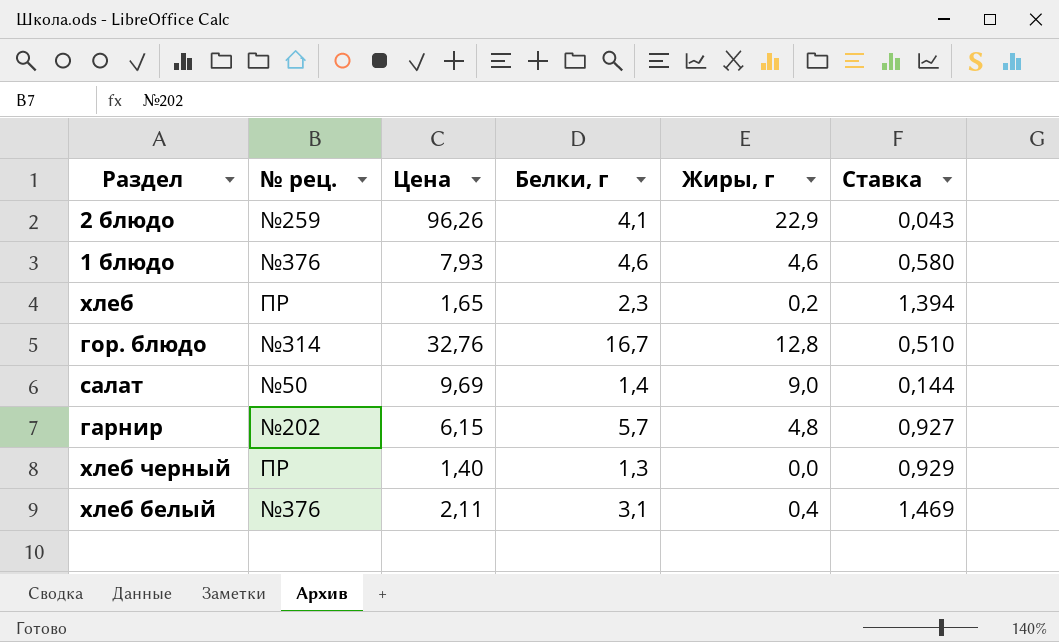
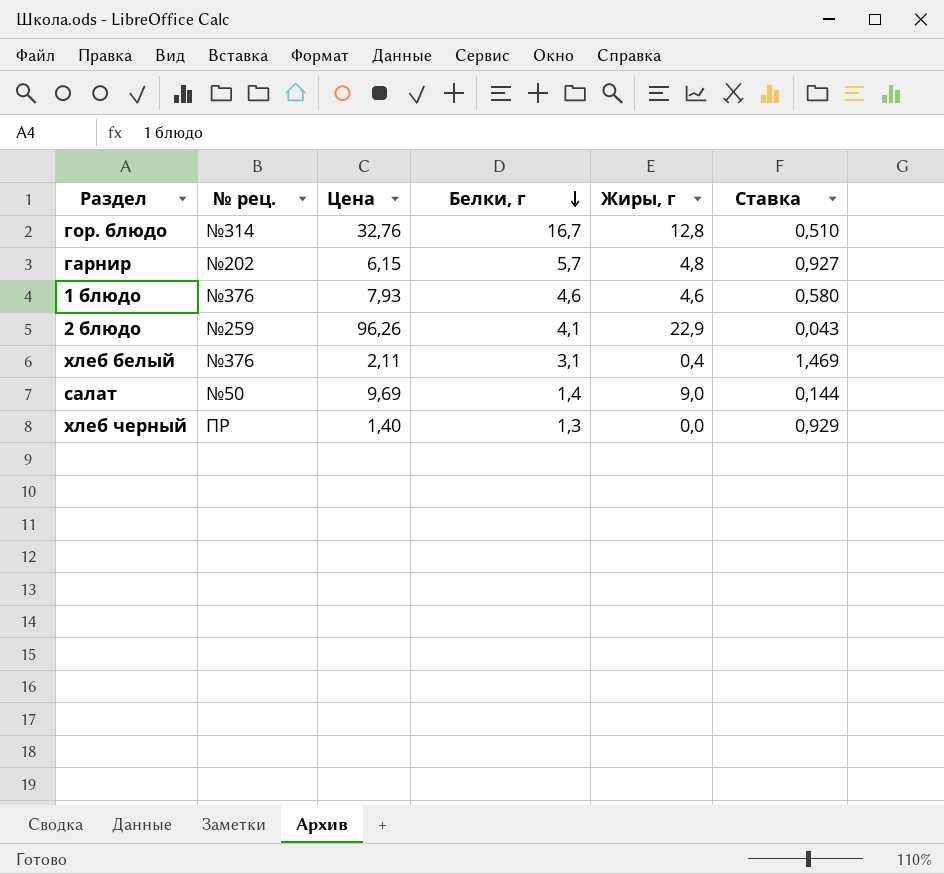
row order: none -> Белки, г descending
row хлеб: ПР | 1,65 | 2,3 | 0,2 | 1,394 -> none

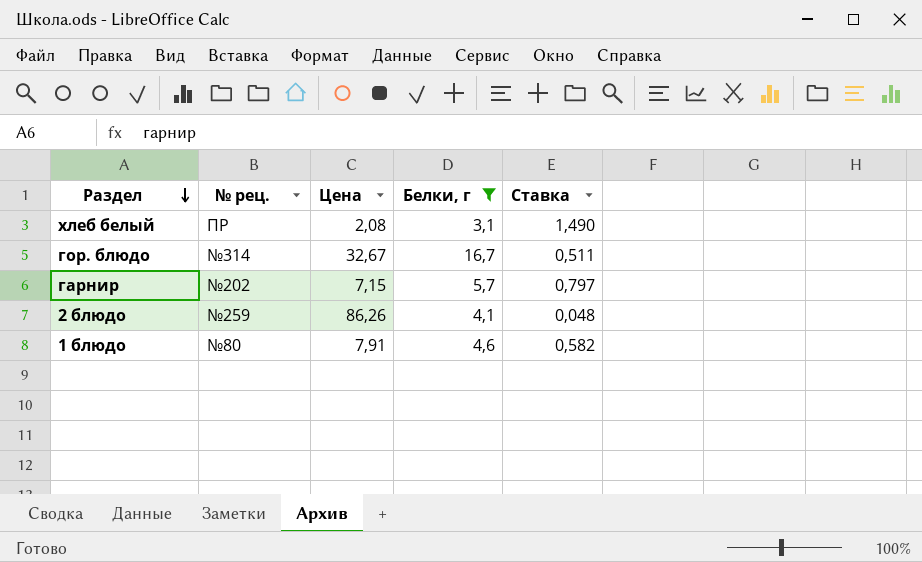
filter: none -> Белки, г >= 3,1
row order: Белки, г descending -> Раздел descending
column Жиры, г | position: 5 -> none
хлеб белый | № рец.: №376 -> ПР
хлеб белый | Цена: 2,11 -> 2,08
хлеб белый | Ставка: 1,469 -> 1,490
гор. блюдо | Цена: 32,76 -> 32,67
гор. блюдо | Ставка: 0,510 -> 0,511
гарнир | Цена: 6,15 -> 7,15
гарнир | Ставка: 0,927 -> 0,797
2 блюдо | Цена: 96,26 -> 86,26
2 блюдо | Ставка: 0,043 -> 0,048
1 блюдо | № рец.: №376 -> №80
1 блюдо | Цена: 7,93 -> 7,91
1 блюдо | Ставка: 0,580 -> 0,582

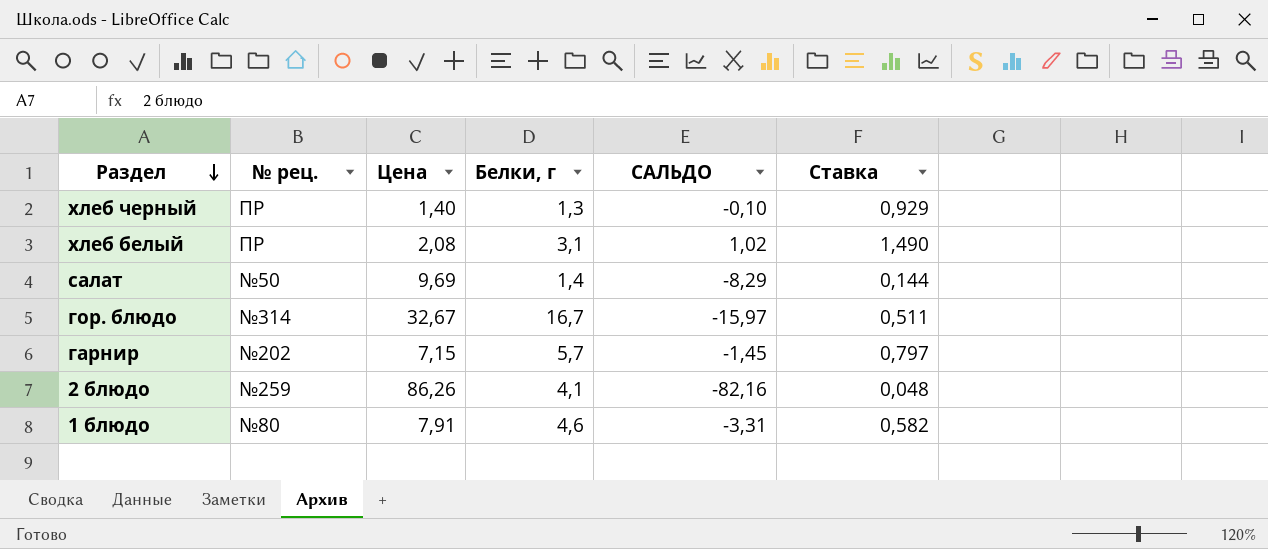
filter: Белки, г >= 3,1 -> none
column САЛЬДО | formula: none -> [Белки, г] - [Цена]

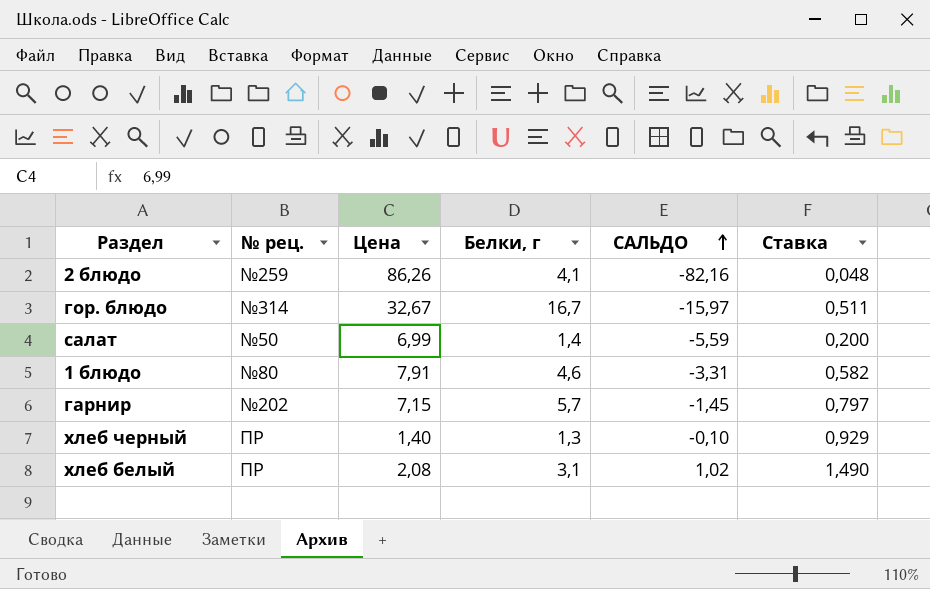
row order: Раздел descending -> САЛЬДО ascending
салат | Цена: 9,69 -> 6,99
салат | САЛЬДО: -8,29 -> -5,59
салат | Ставка: 0,144 -> 0,200

